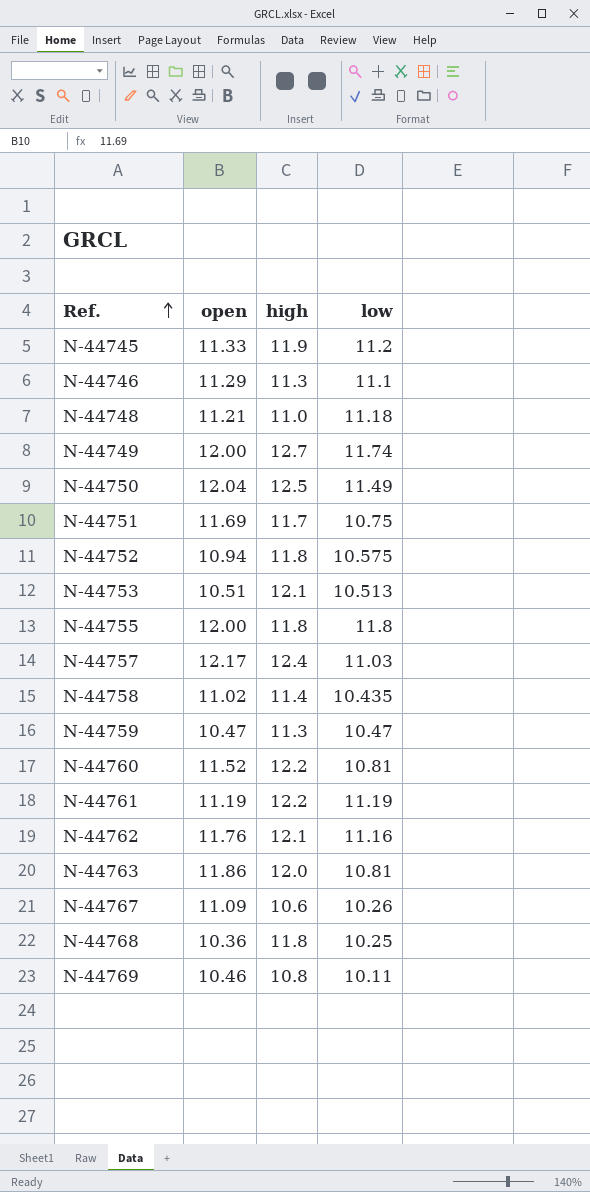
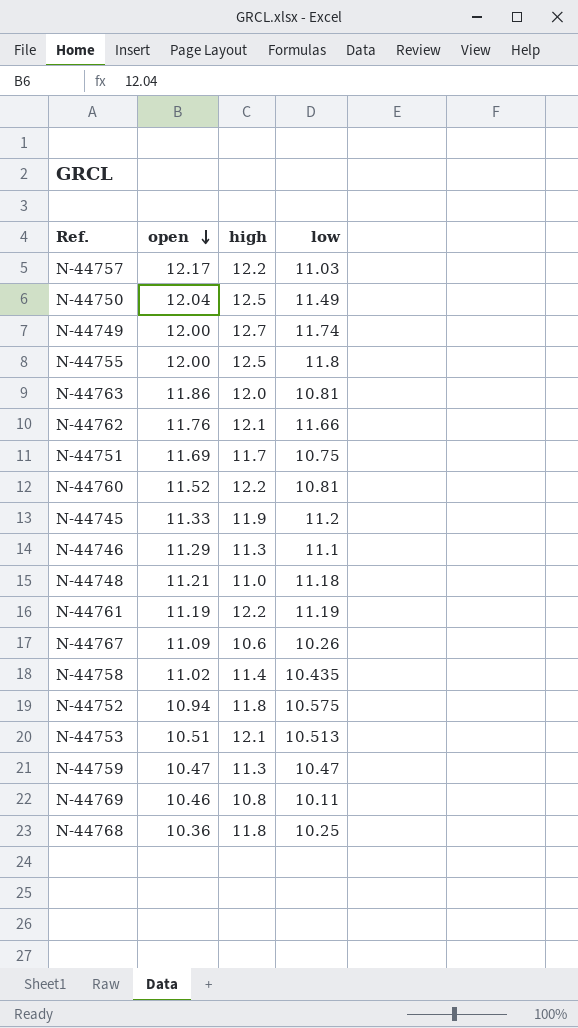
row order: Ref. ascending -> open descending
N-44757 | high: 12.4 -> 12.2
N-44755 | high: 11.8 -> 12.5
N-44762 | low: 11.16 -> 11.66

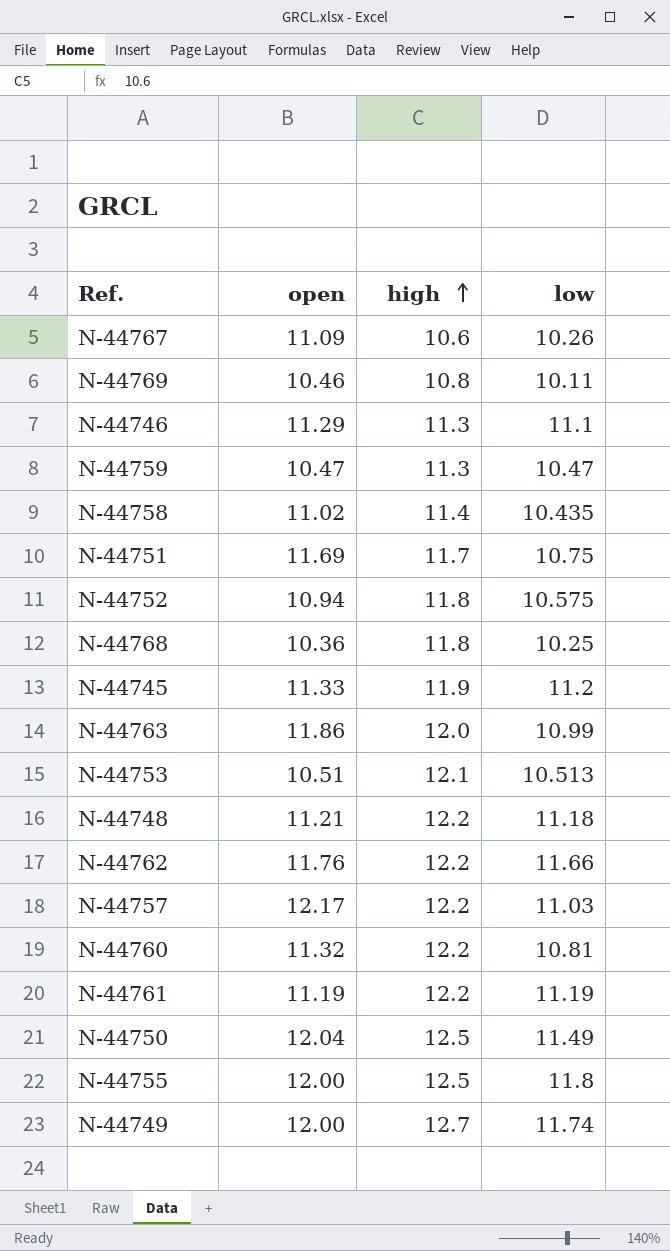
row order: open descending -> high ascending
N-44763 | low: 10.81 -> 10.99
N-44748 | high: 11.0 -> 12.2
N-44762 | high: 12.1 -> 12.2
N-44760 | open: 11.52 -> 11.32

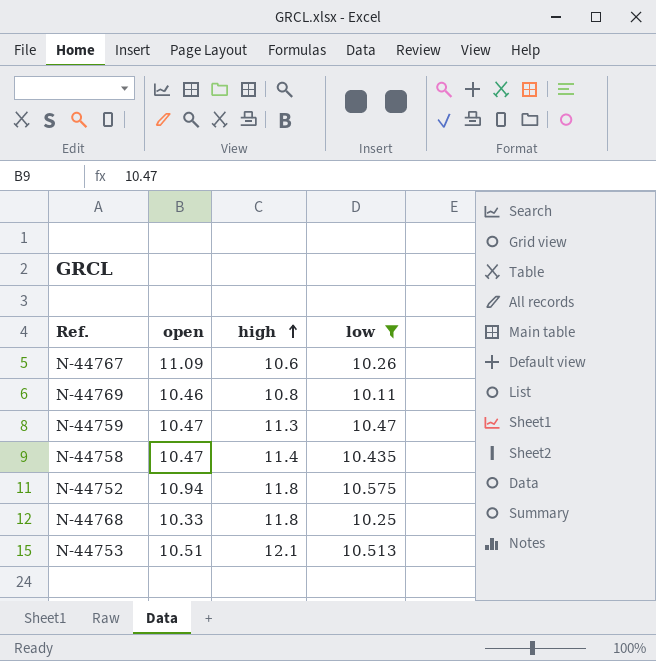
filter: none -> low <= 10.575
N-44758 | open: 11.02 -> 10.47
N-44768 | open: 10.36 -> 10.33

